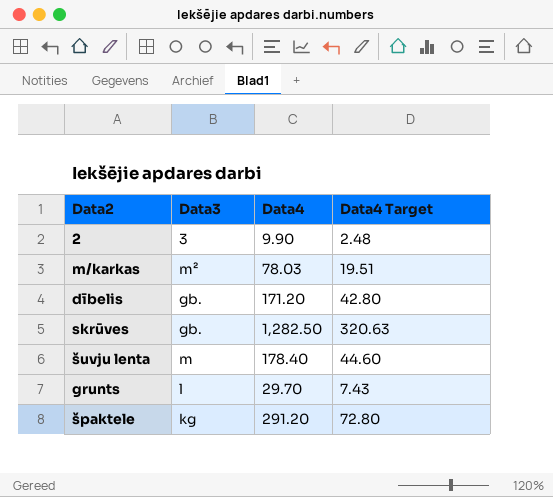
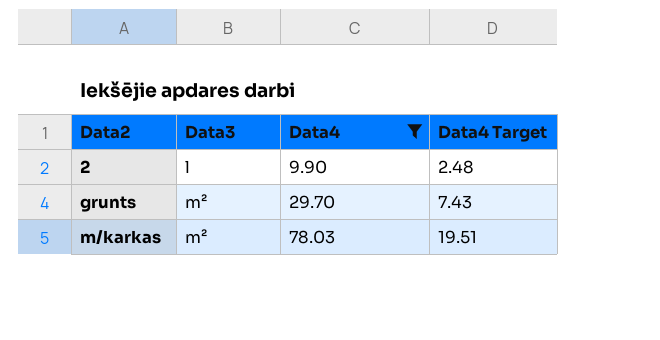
filter: none -> Data4 <= 78.03
row order: none -> Data2 ascending
2 | Data3: 3 -> l
grunts | Data3: l -> m²

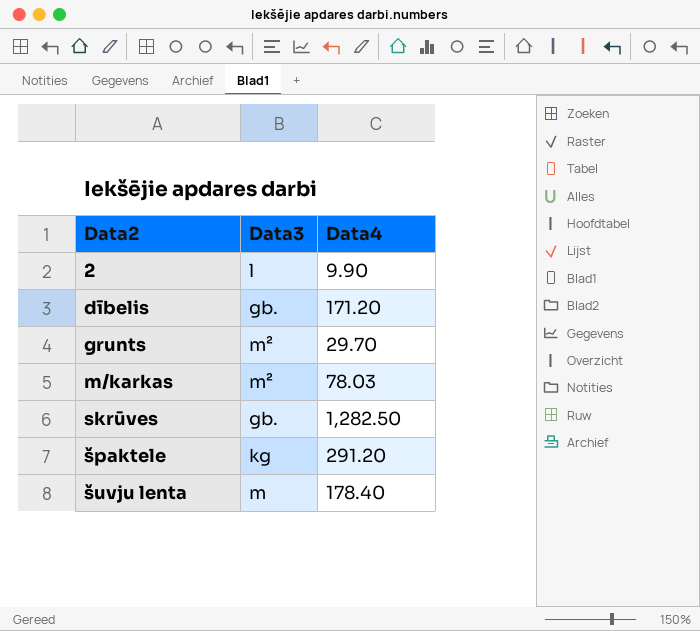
filter: Data4 <= 78.03 -> none
column Data4 Target | formula: [Data4] * 0.25 -> none

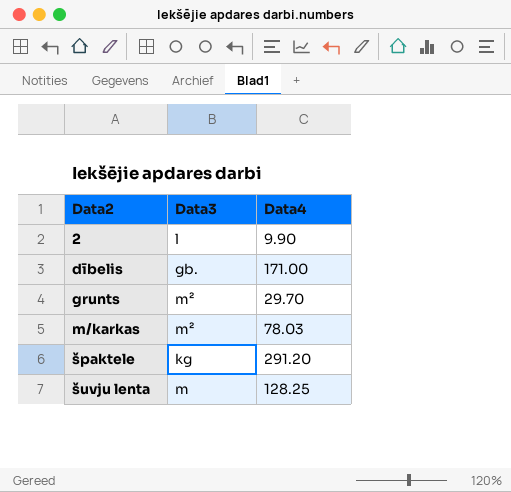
row skrūves: gb. | 1,282.50 -> none
dībelis | Data4: 171.20 -> 171.00
šuvju lenta | Data4: 178.40 -> 128.25

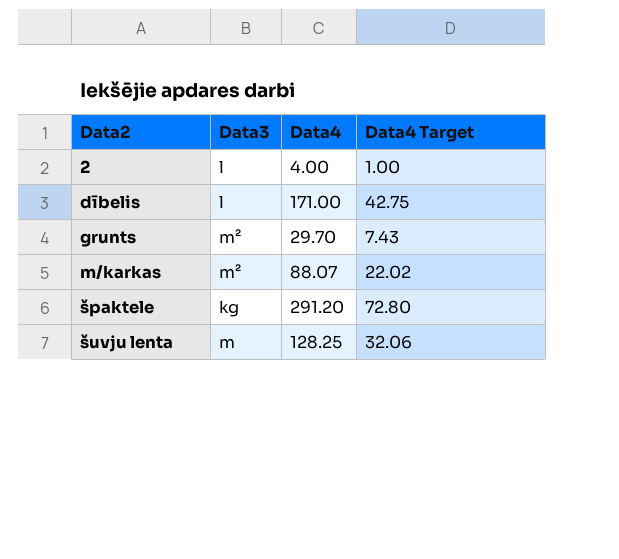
column Data4 Target | formula: none -> [Data4] * 0.25
2 | Data4: 9.90 -> 4.00
dībelis | Data3: gb. -> l
m/karkas | Data4: 78.03 -> 88.07

